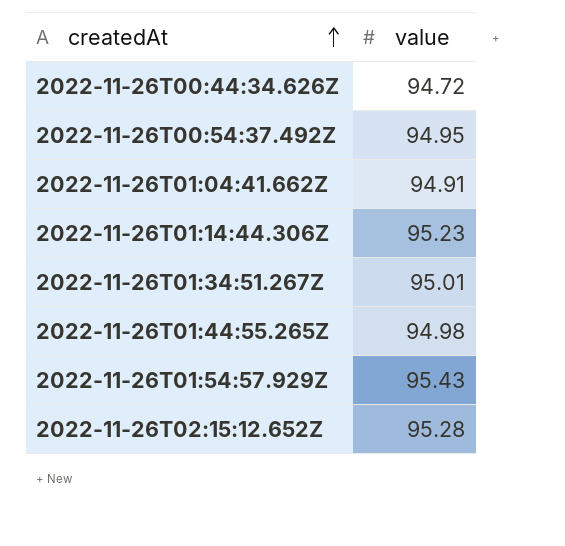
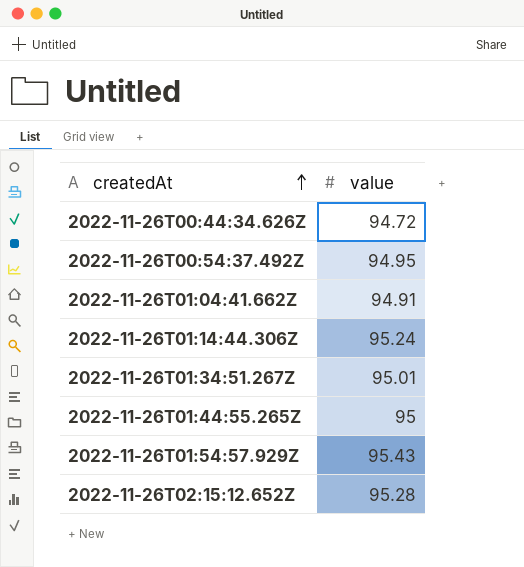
2022-11-26T01:14:44.306Z | value: 95.23 -> 95.24
2022-11-26T01:44:55.265Z | value: 94.98 -> 95

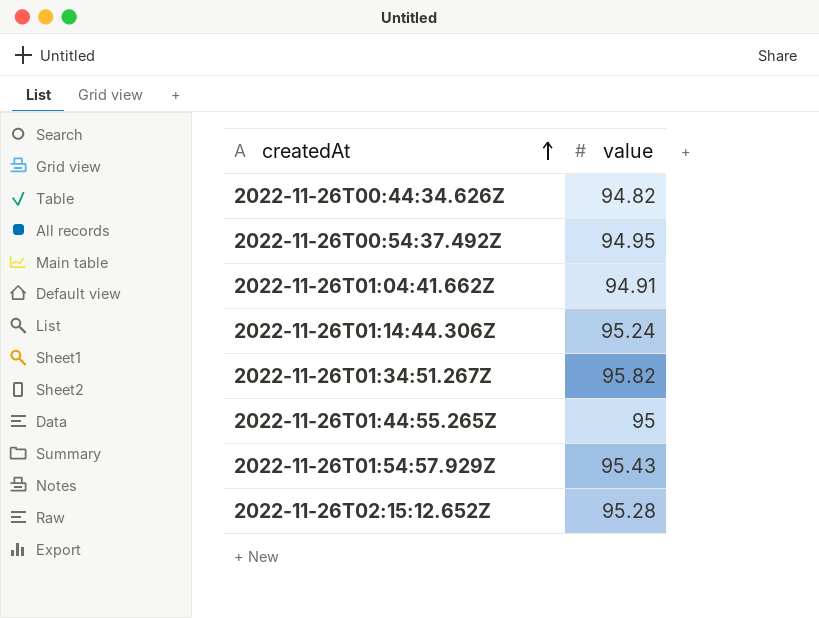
2022-11-26T00:44:34.626Z | value: 94.72 -> 94.82
2022-11-26T01:34:51.267Z | value: 95.01 -> 95.82

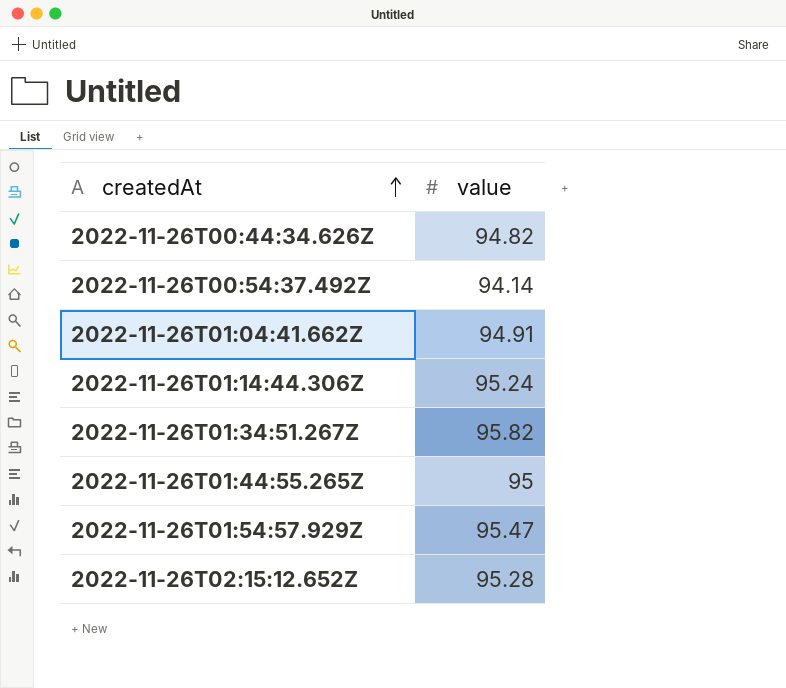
2022-11-26T00:54:37.492Z | value: 94.95 -> 94.14
2022-11-26T01:54:57.929Z | value: 95.43 -> 95.47

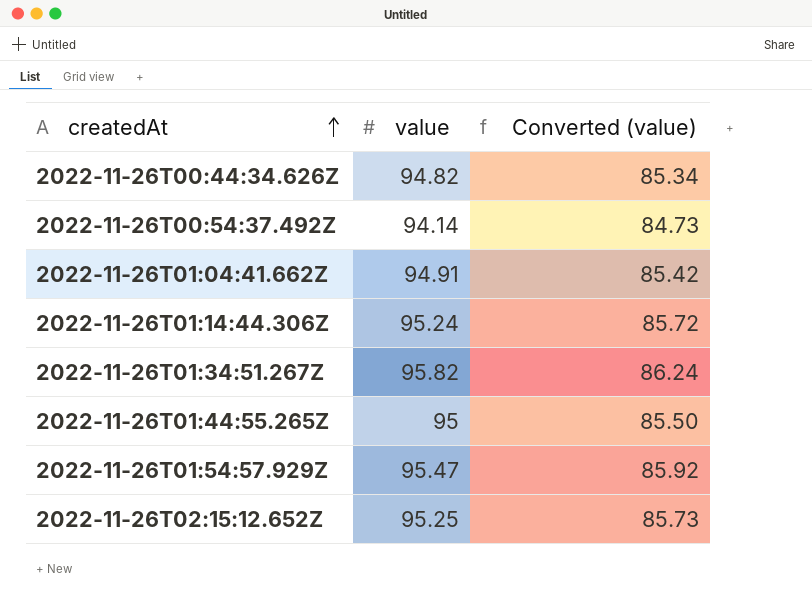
column Converted (value) | formula: none -> [value] * 0.9
2022-11-26T02:15:12.652Z | value: 95.28 -> 95.25

